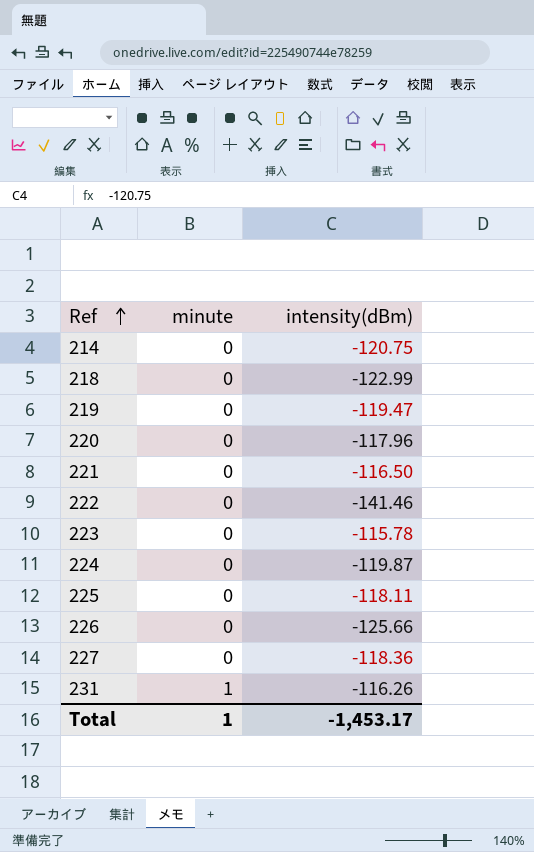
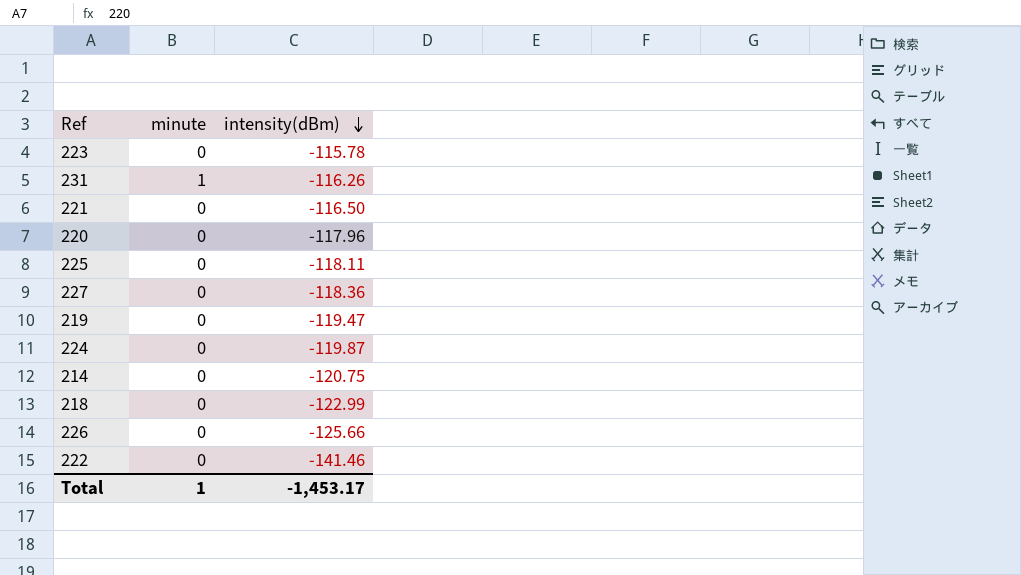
row order: Ref ascending -> intensity(dBm) descending

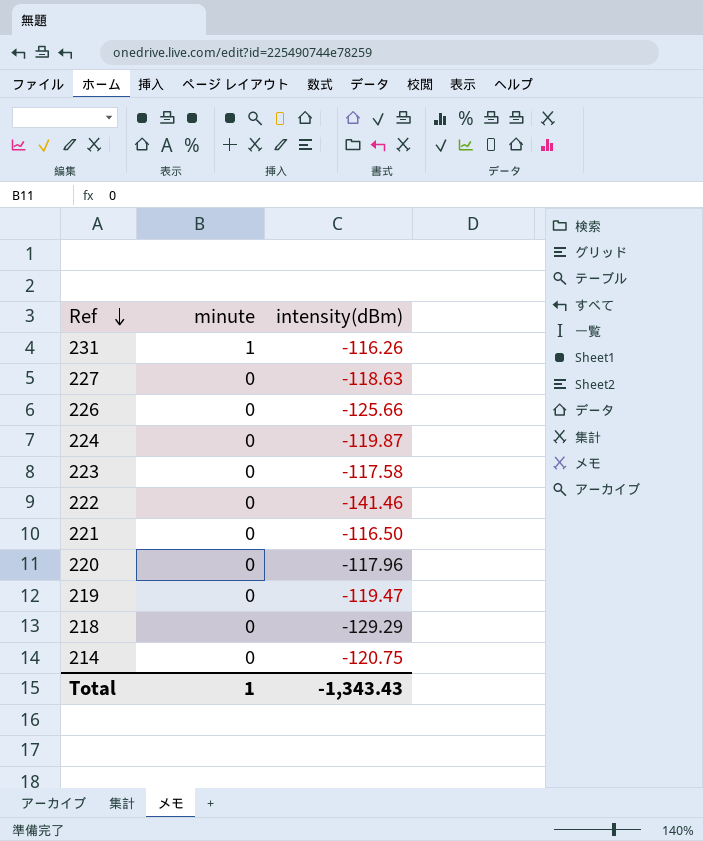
row order: intensity(dBm) descending -> Ref descending
row 225: 0 | -118.11 -> none
227 | intensity(dBm): -118.36 -> -118.63
223 | intensity(dBm): -115.78 -> -117.58
218 | intensity(dBm): -122.99 -> -129.29
Total | intensity(dBm): -1,453.17 -> -1,343.43

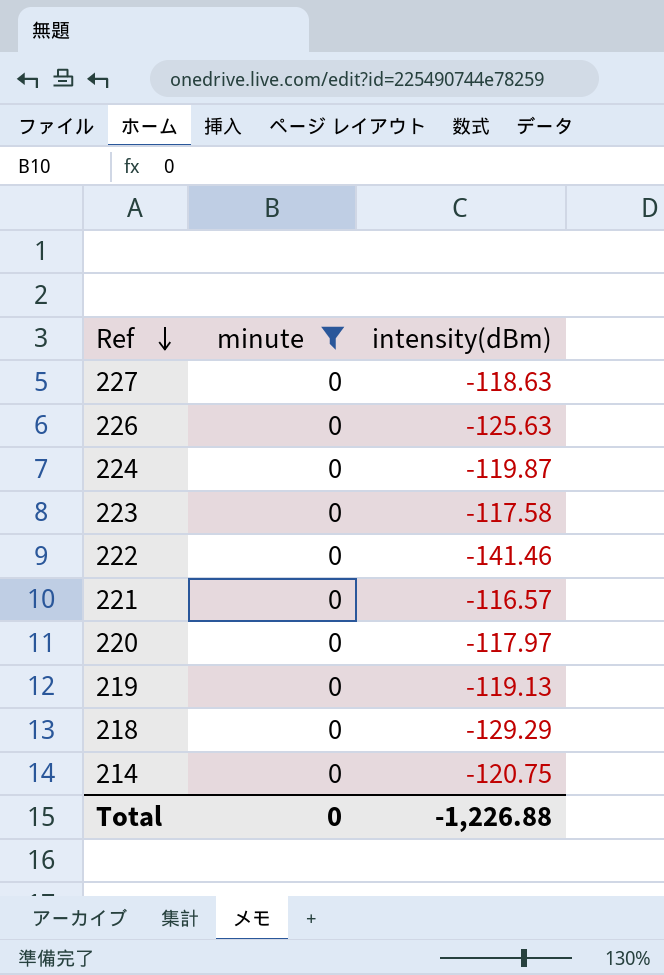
filter: none -> minute = 0
226 | intensity(dBm): -125.66 -> -125.63
221 | intensity(dBm): -116.50 -> -116.57
220 | intensity(dBm): -117.96 -> -117.97
219 | intensity(dBm): -119.47 -> -119.13
Total | minute: 1 -> 0
Total | intensity(dBm): -1,343.43 -> -1,226.88

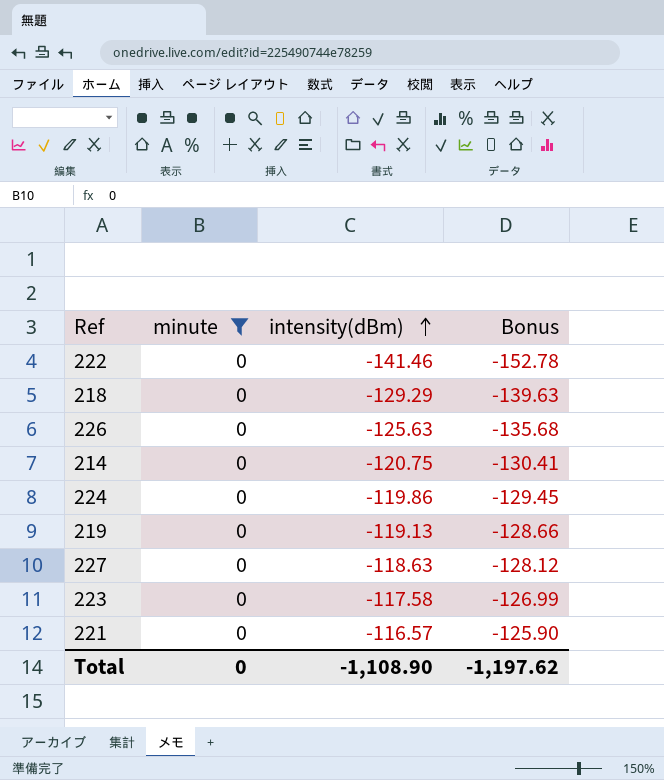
row order: Ref descending -> intensity(dBm) ascending
column Bonus | formula: none -> [intensity(dBm)] * 1.08
row 220: 0 | -117.97 -> none
224 | intensity(dBm): -119.87 -> -119.86
Total | intensity(dBm): -1,226.88 -> -1,108.90

